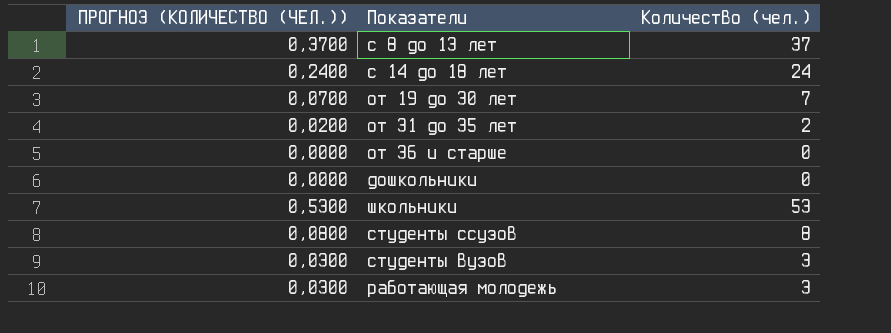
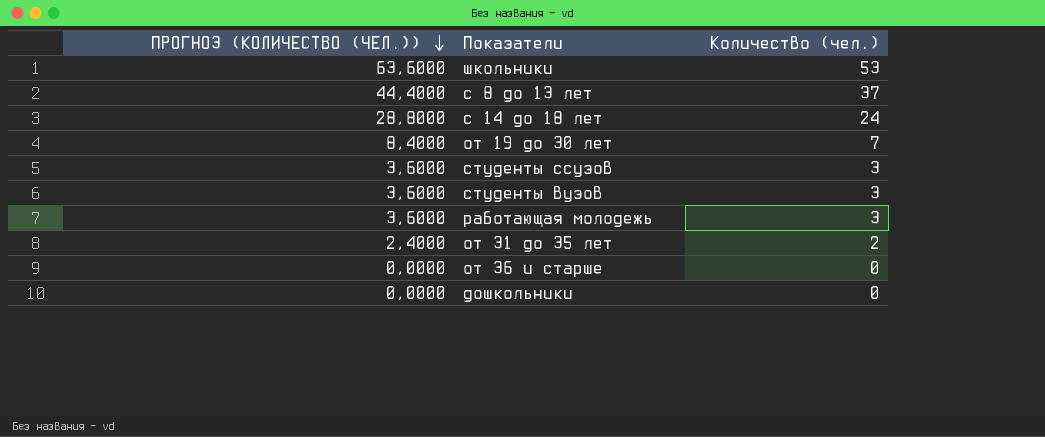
row order: none -> ПРОГНОЗ (КОЛИЧЕСТВО (ЧЕЛ.)) descending
column ПРОГНОЗ (КОЛИЧЕСТВО (ЧЕЛ.)) | formula: [Количество (чел.)] * 0,01 -> [Количество (чел.)] * 1,2
студенты ссузов | Количество (чел.): 8 -> 3

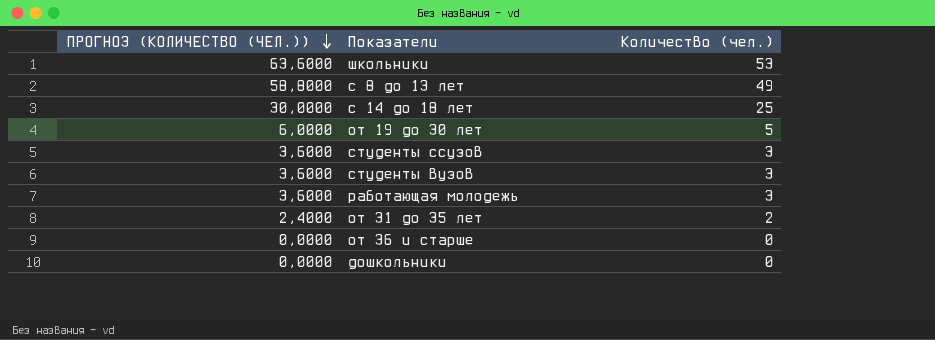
с 8 до 13 лет | ПРОГНОЗ (КОЛИЧЕСТВО (ЧЕЛ.)): 44,4000 -> 58,8000
с 8 до 13 лет | Количество (чел.): 37 -> 49
с 14 до 18 лет | ПРОГНОЗ (КОЛИЧЕСТВО (ЧЕЛ.)): 28,8000 -> 30,0000
с 14 до 18 лет | Количество (чел.): 24 -> 25
от 19 до 30 лет | ПРОГНОЗ (КОЛИЧЕСТВО (ЧЕЛ.)): 8,4000 -> 6,0000
от 19 до 30 лет | Количество (чел.): 7 -> 5

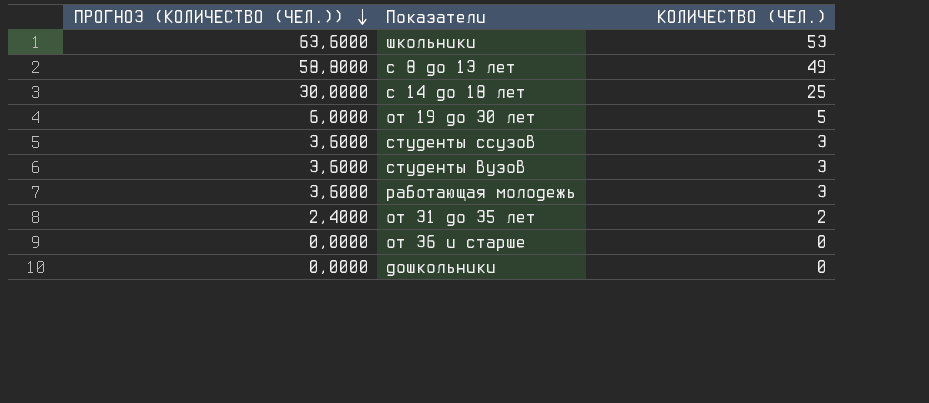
column name: Количество (чел.) -> КОЛИЧЕСТВО (ЧЕЛ.)

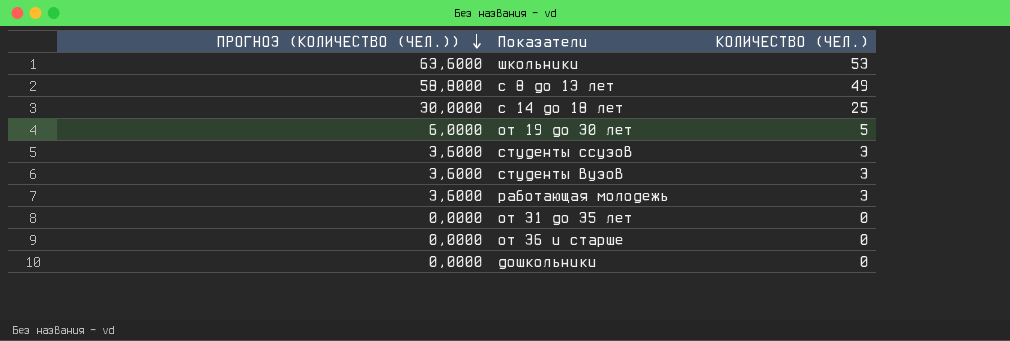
от 31 до 35 лет | ПРОГНОЗ (КОЛИЧЕСТВО (ЧЕЛ.)): 2,4000 -> 0,0000
от 31 до 35 лет | КОЛИЧЕСТВО (ЧЕЛ.): 2 -> 0

